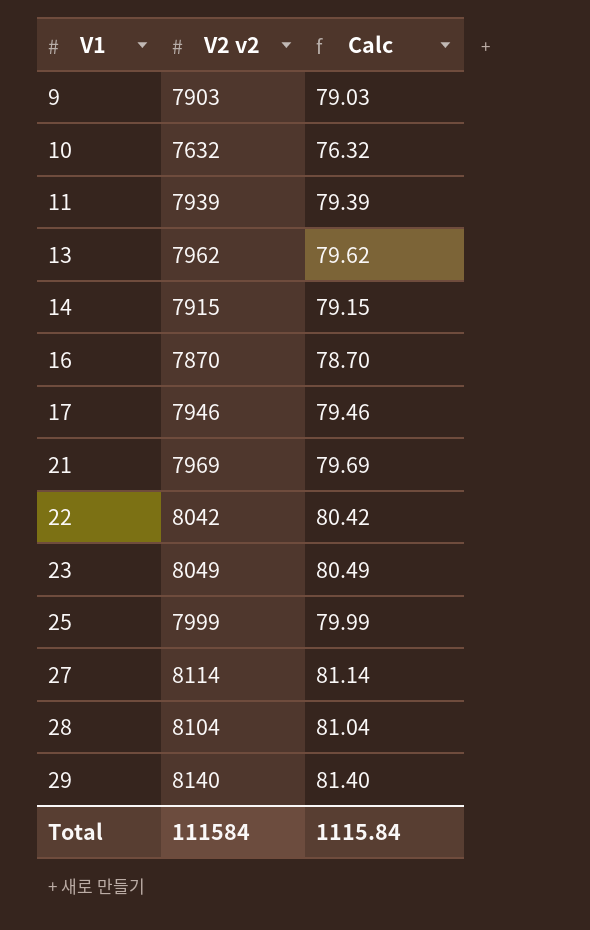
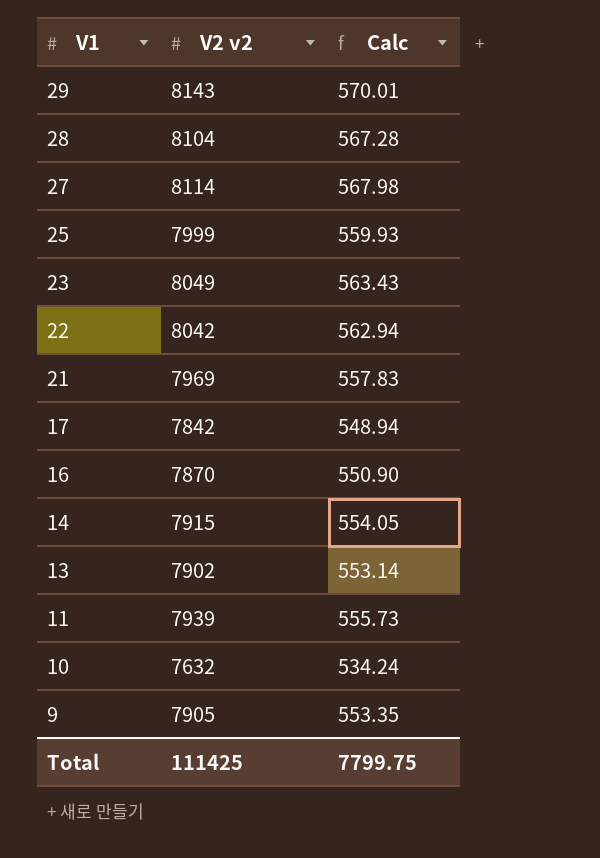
row order: V1 ascending -> V1 descending
column Calc | formula: [V2 v2] * 0.01 -> [V2 v2] * 0.07
29 | V2 v2: 8140 -> 8143
17 | V2 v2: 7946 -> 7842
13 | V2 v2: 7962 -> 7902
9 | V2 v2: 7903 -> 7905
Total | V2 v2: 111584 -> 111425
Total | Calc: 1115.84 -> 7799.75

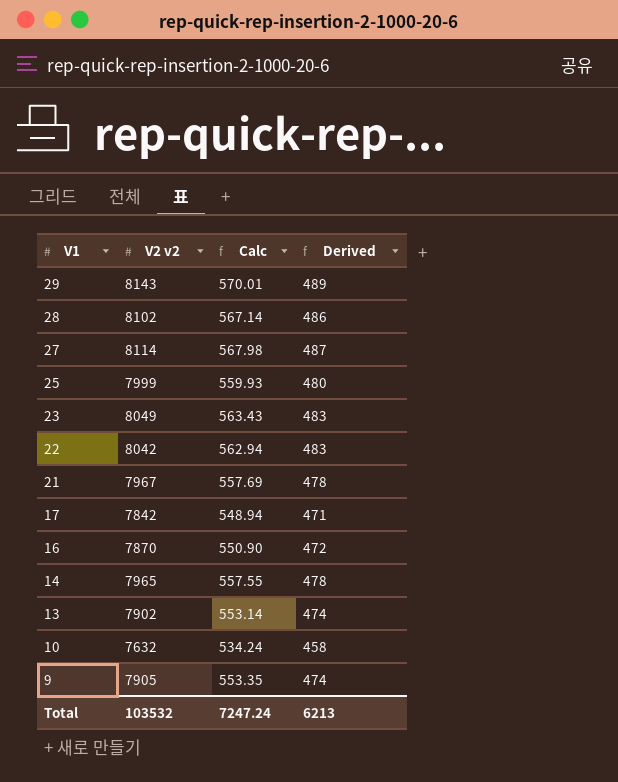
column Derived | formula: none -> [V2 v2] * 0.06
row 11: 7939 | 555.73 -> none
28 | V2 v2: 8104 -> 8102
28 | Calc: 567.28 -> 567.14
21 | V2 v2: 7969 -> 7967
21 | Calc: 557.83 -> 557.69
14 | V2 v2: 7915 -> 7965
14 | Calc: 554.05 -> 557.55
Total | V2 v2: 111425 -> 103532
Total | Calc: 7799.75 -> 7247.24

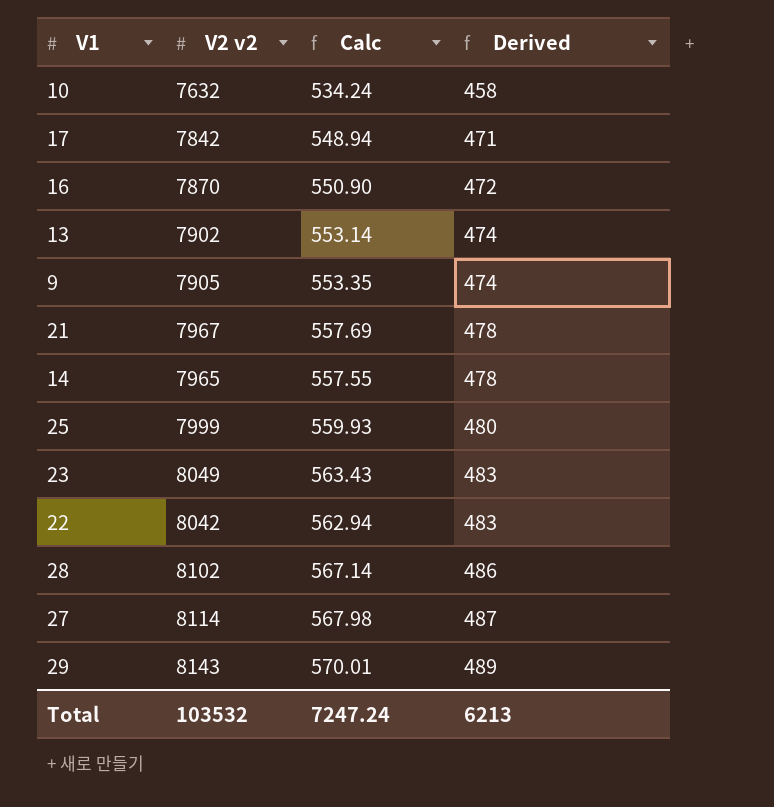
row order: V1 descending -> Derived ascending

